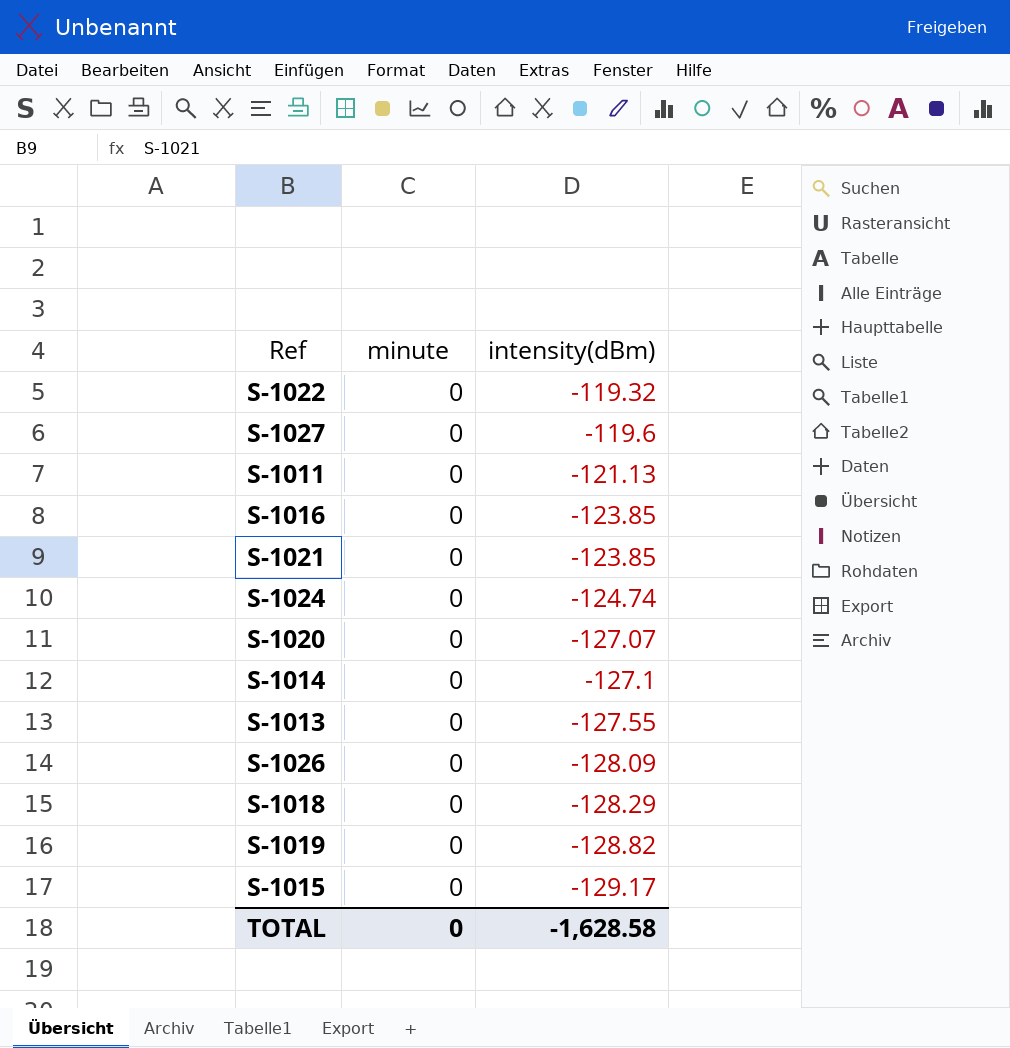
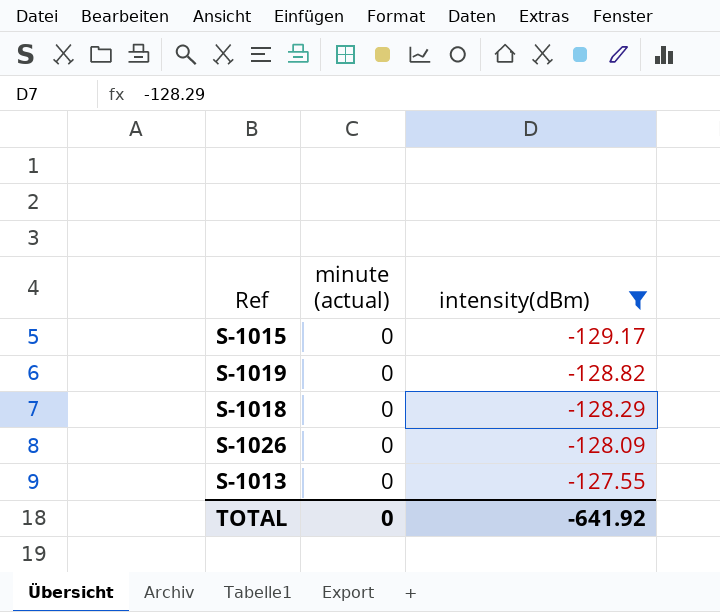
filter: none -> intensity(dBm) <= -127.55
row order: intensity(dBm) descending -> intensity(dBm) ascending
column name: minute -> minute (actual)
TOTAL | intensity(dBm): -1,628.58 -> -641.92

